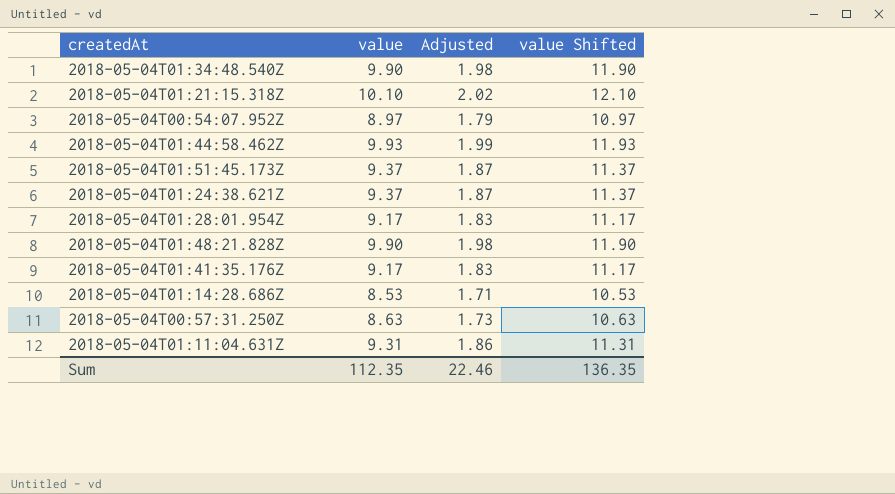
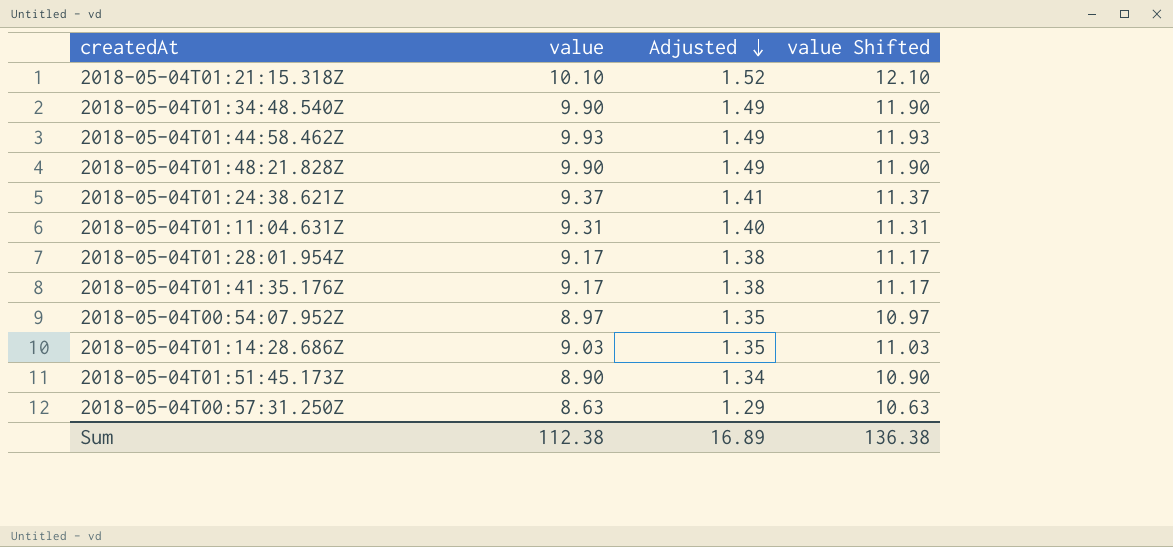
row order: none -> Adjusted descending
column Adjusted | formula: [value] * 0.2 -> [value] * 0.15
2018-05-04T01:14:28.686Z | value: 8.53 -> 9.03
2018-05-04T01:14:28.686Z | value Shifted: 10.53 -> 11.03
2018-05-04T01:51:45.173Z | value: 9.37 -> 8.90
2018-05-04T01:51:45.173Z | value Shifted: 11.37 -> 10.90
Sum | value: 112.35 -> 112.38
Sum | Adjusted: 22.46 -> 16.89
Sum | value Shifted: 136.35 -> 136.38

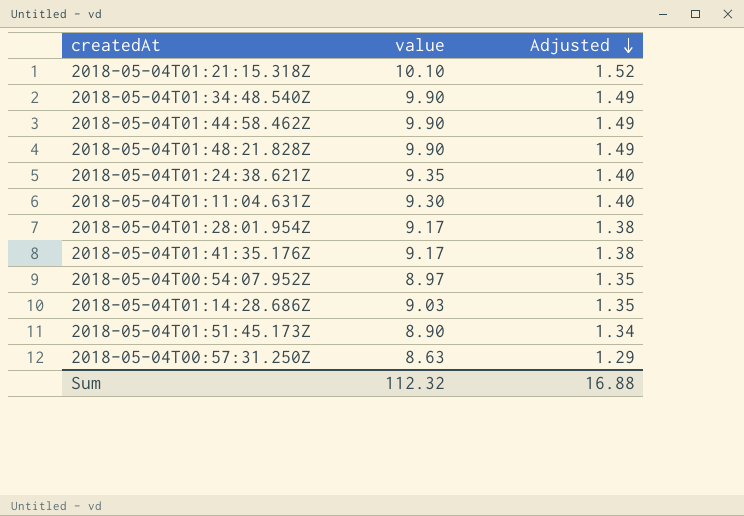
column value Shifted | formula: [value] + 2 -> none
2018-05-04T01:44:58.462Z | value: 9.93 -> 9.90
2018-05-04T01:24:38.621Z | value: 9.37 -> 9.35
2018-05-04T01:24:38.621Z | Adjusted: 1.41 -> 1.40
2018-05-04T01:11:04.631Z | value: 9.31 -> 9.30
Sum | value: 112.38 -> 112.32
Sum | Adjusted: 16.89 -> 16.88

